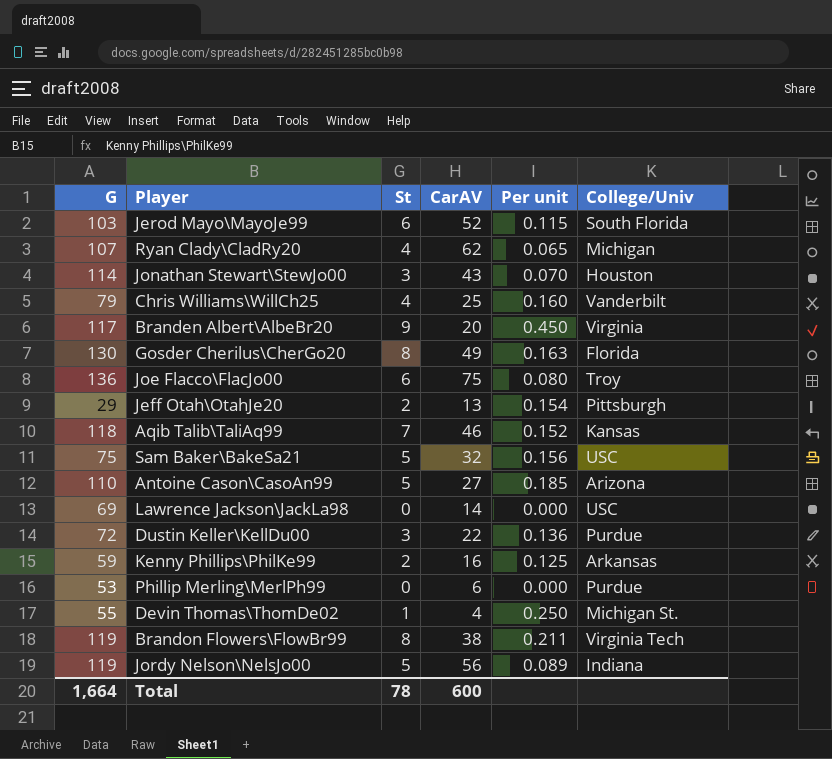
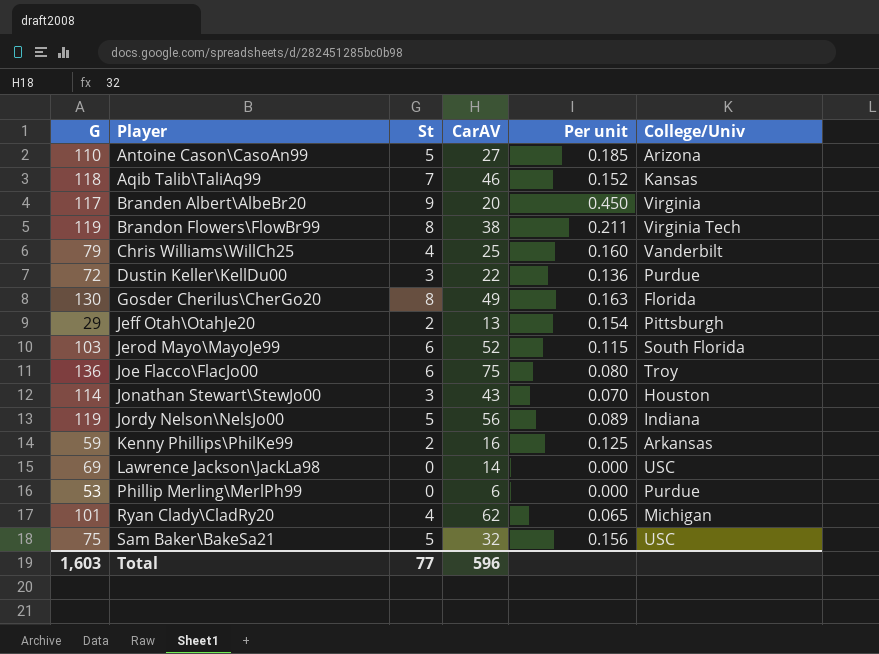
row order: none -> Player ascending
row Devin Thomas\ThomDe02: 55 | 1 | 4 | 0.250 | Michigan St. -> none
Ryan Clady\CladRy20 | G: 107 -> 101
Total | G: 1,664 -> 1,603
Total | St: 78 -> 77
Total | CarAV: 600 -> 596

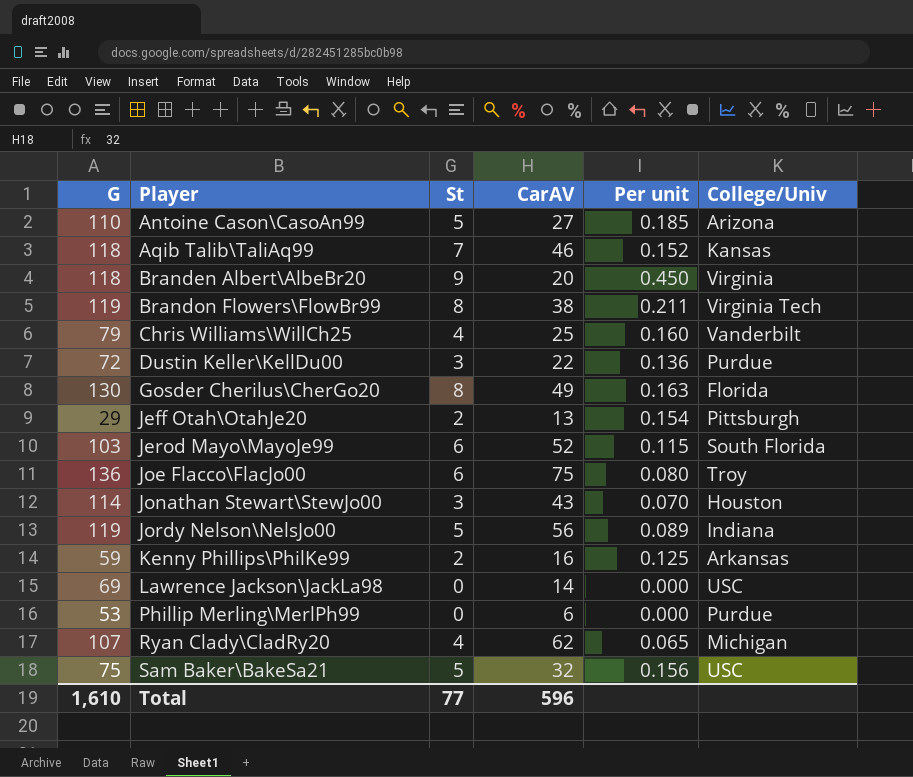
Branden Albert\AlbeBr20 | G: 117 -> 118
Ryan Clady\CladRy20 | G: 101 -> 107
Total | G: 1,603 -> 1,610

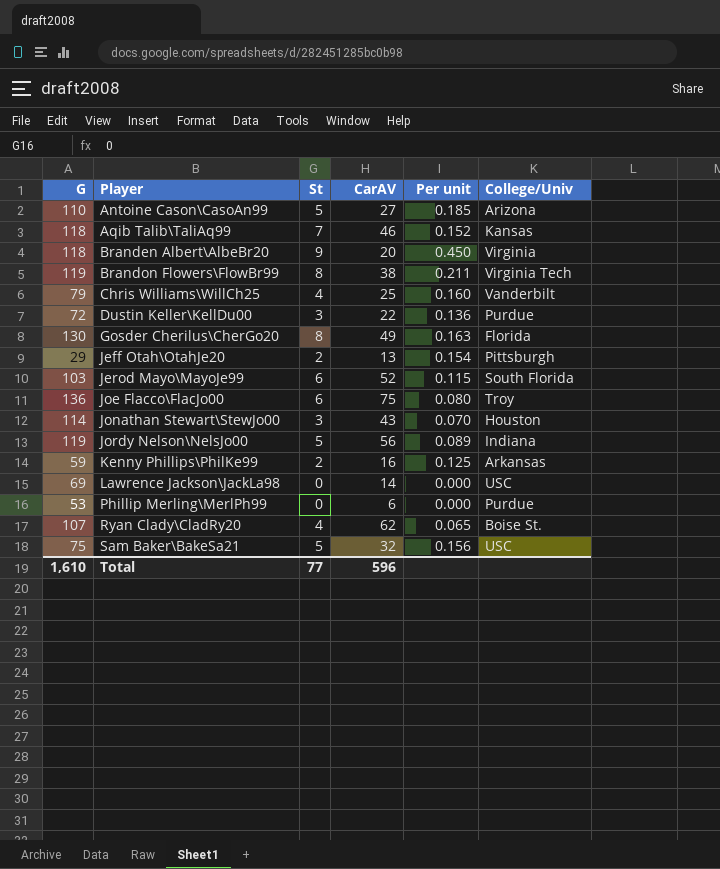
Ryan Clady\CladRy20 | College/Univ: Michigan -> Boise St.

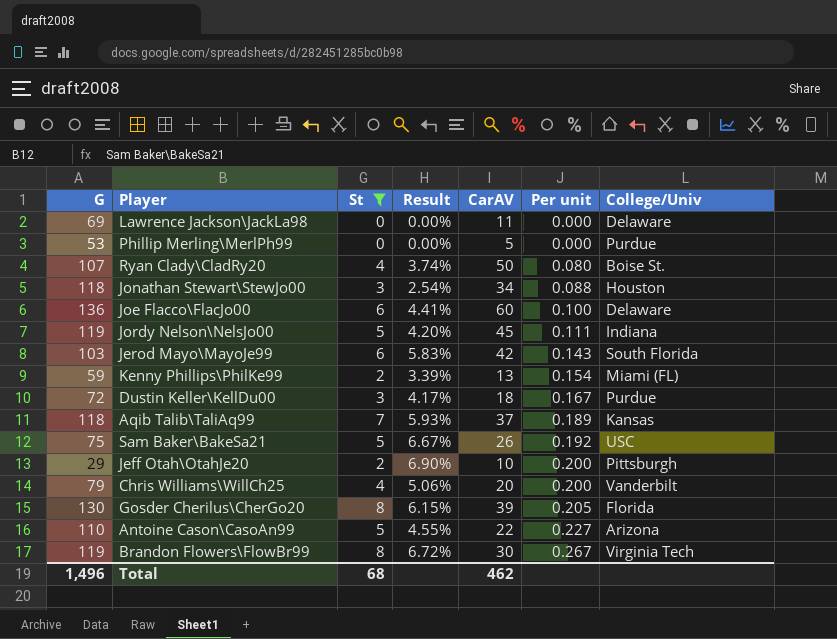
filter: none -> St != 9
row order: Player ascending -> Per unit ascending
column Result | formula: none -> [St] / [G]
Lawrence Jackson\JackLa98 | CarAV: 14 -> 11
Lawrence Jackson\JackLa98 | College/Univ: USC -> Delaware
Phillip Merling\MerlPh99 | CarAV: 6 -> 5
Ryan Clady\CladRy20 | CarAV: 62 -> 50
Ryan Clady\CladRy20 | Per unit: 0.065 -> 0.080
Jonathan Stewart\StewJo00 | G: 114 -> 118
Jonathan Stewart\StewJo00 | CarAV: 43 -> 34
Jonathan Stewart\StewJo00 | Per unit: 0.070 -> 0.088
Joe Flacco\FlacJo00 | CarAV: 75 -> 60
Joe Flacco\FlacJo00 | Per unit: 0.080 -> 0.100
Joe Flacco\FlacJo00 | College/Univ: Troy -> Delaware
Jordy Nelson\NelsJo00 | CarAV: 56 -> 45
Jordy Nelson\NelsJo00 | Per unit: 0.089 -> 0.111
Jerod Mayo\MayoJe99 | CarAV: 52 -> 42
Jerod Mayo\MayoJe99 | Per unit: 0.115 -> 0.143
Kenny Phillips\PhilKe99 | CarAV: 16 -> 13
Kenny Phillips\PhilKe99 | Per unit: 0.125 -> 0.154
Kenny Phillips\PhilKe99 | College/Univ: Arkansas -> Miami (FL)
Dustin Keller\KellDu00 | CarAV: 22 -> 18
Dustin Keller\KellDu00 | Per unit: 0.136 -> 0.167
Aqib Talib\TaliAq99 | CarAV: 46 -> 37
Aqib Talib\TaliAq99 | Per unit: 0.152 -> 0.189
Sam Baker\BakeSa21 | CarAV: 32 -> 26
Sam Baker\BakeSa21 | Per unit: 0.156 -> 0.192
Jeff Otah\OtahJe20 | CarAV: 13 -> 10
Jeff Otah\OtahJe20 | Per unit: 0.154 -> 0.200
Chris Williams\WillCh25 | CarAV: 25 -> 20
Chris Williams\WillCh25 | Per unit: 0.160 -> 0.200
Gosder Cherilus\CherGo20 | CarAV: 49 -> 39
Gosder Cherilus\CherGo20 | Per unit: 0.163 -> 0.205
Antoine Cason\CasoAn99 | CarAV: 27 -> 22
Antoine Cason\CasoAn99 | Per unit: 0.185 -> 0.227
Brandon Flowers\FlowBr99 | CarAV: 38 -> 30
Brandon Flowers\FlowBr99 | Per unit: 0.211 -> 0.267
Total | G: 1,610 -> 1,496
Total | St: 77 -> 68
Total | CarAV: 596 -> 462

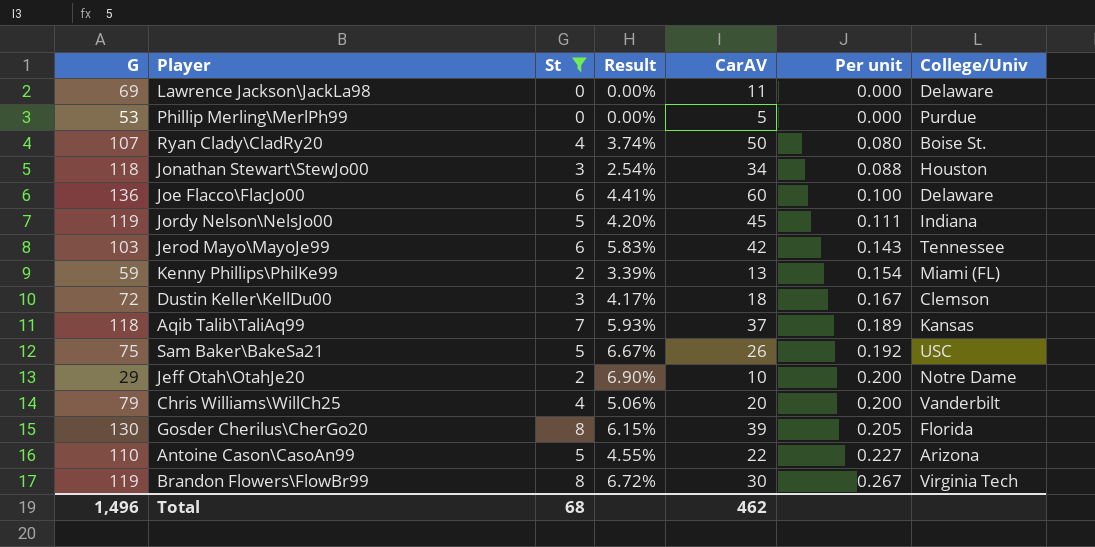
Jerod Mayo\MayoJe99 | College/Univ: South Florida -> Tennessee
Dustin Keller\KellDu00 | College/Univ: Purdue -> Clemson
Jeff Otah\OtahJe20 | College/Univ: Pittsburgh -> Notre Dame

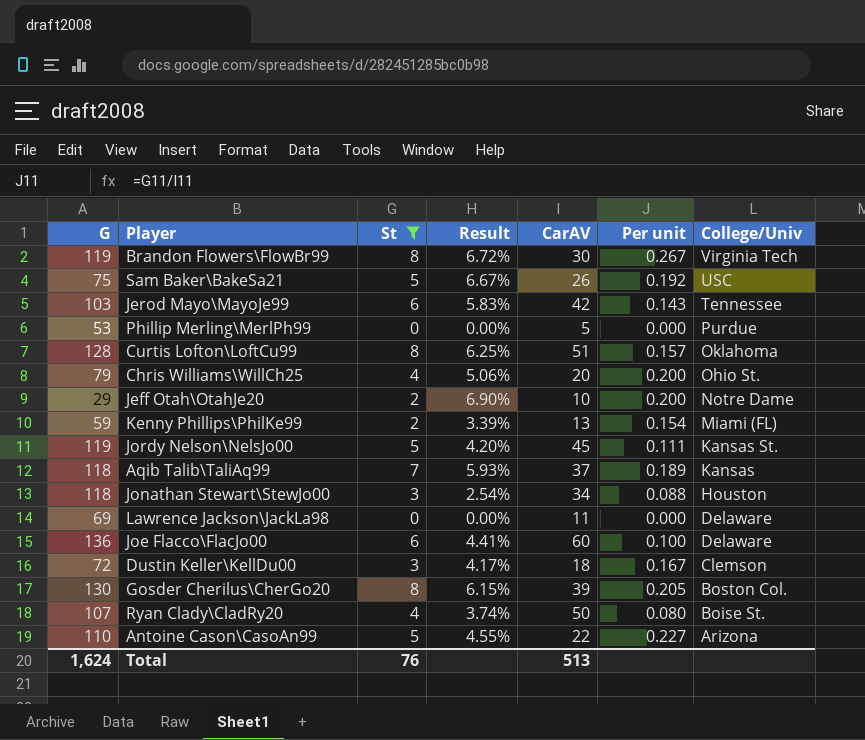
row order: Per unit ascending -> College/Univ descending
row Curtis Lofton\LoftCu99: none -> 128 | 8 | 6.25% | 51 | 0.157 | Oklahoma
Chris Williams\WillCh25 | College/Univ: Vanderbilt -> Ohio St.
Jordy Nelson\NelsJo00 | College/Univ: Indiana -> Kansas St.
Gosder Cherilus\CherGo20 | College/Univ: Florida -> Boston Col.
Total | G: 1,496 -> 1,624
Total | St: 68 -> 76
Total | CarAV: 462 -> 513

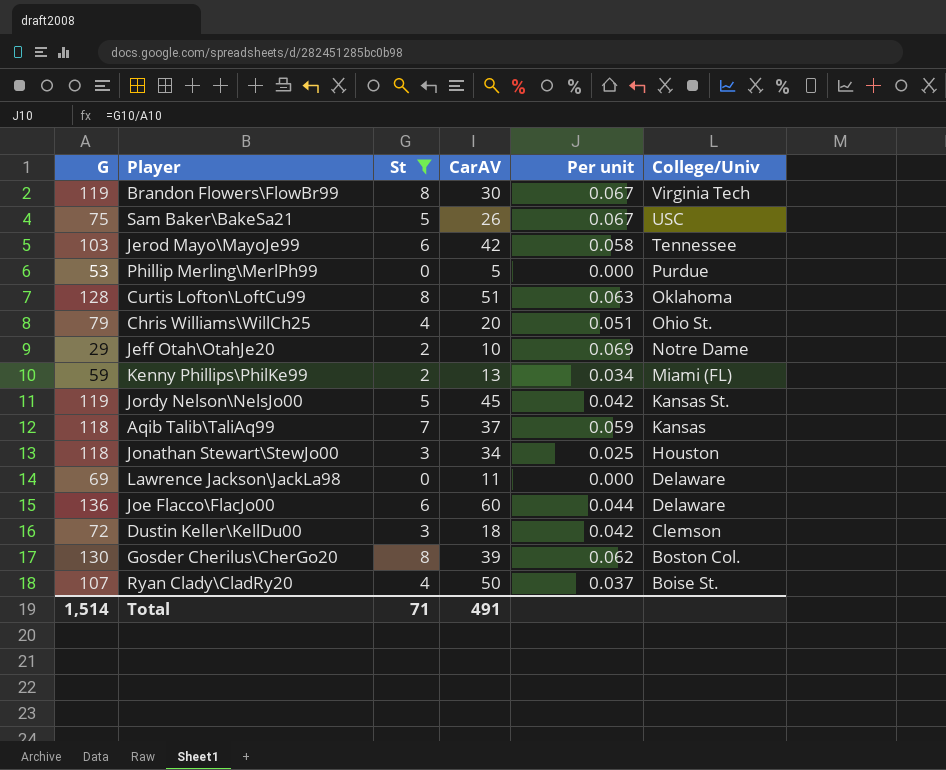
column Result | formula: [St] / [G] -> none
column Per unit | formula: [St] / [CarAV] -> [St] / [G]
row Antoine Cason\CasoAn99: 110 | 5 | 4.55% | 22 | 0.227 | Arizona -> none
Total | G: 1,624 -> 1,514
Total | St: 76 -> 71
Total | CarAV: 513 -> 491

